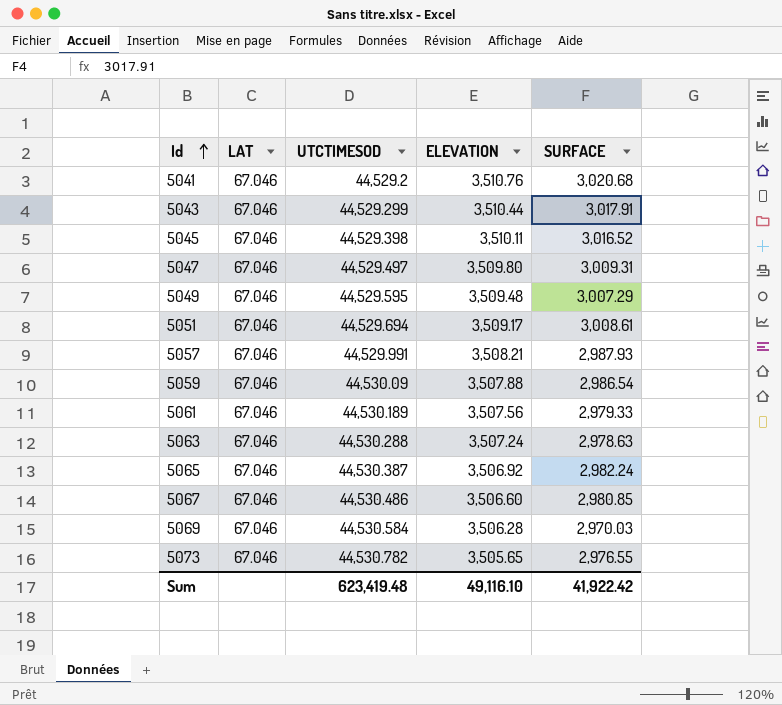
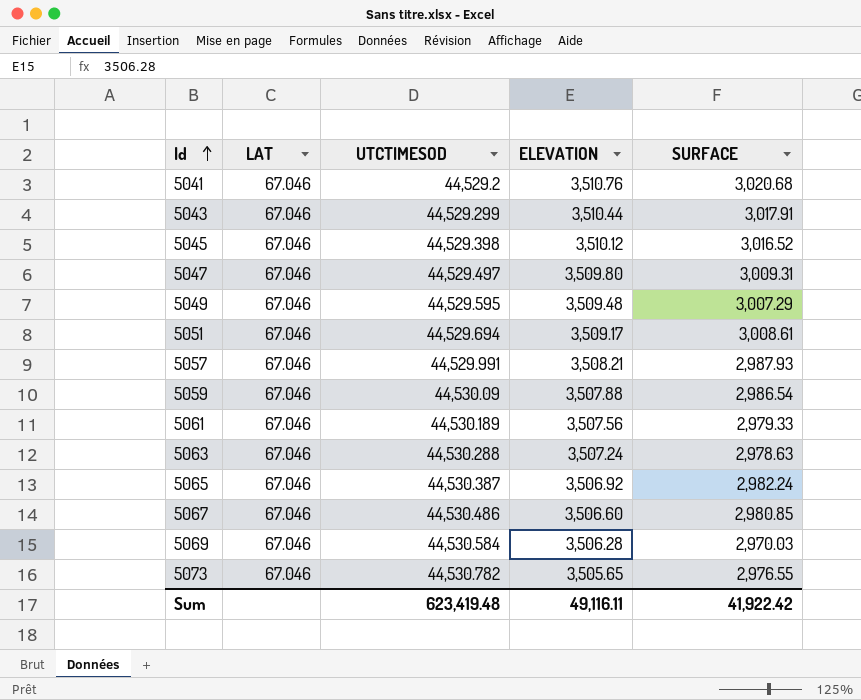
5045 | ELEVATION: 3,510.11 -> 3,510.12
Sum | ELEVATION: 49,116.10 -> 49,116.11

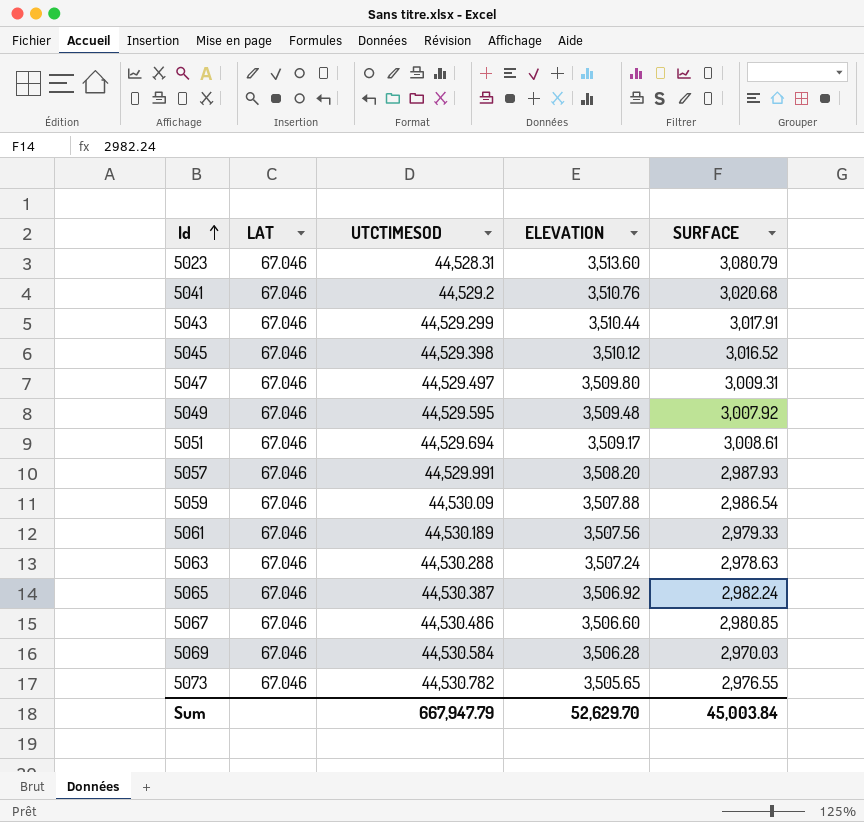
row 5023: none -> 67.046 | 44,528.31 | 3,513.60 | 3,080.79
5049 | SURFACE: 3,007.29 -> 3,007.92
5057 | ELEVATION: 3,508.21 -> 3,508.20
Sum | UTCTIMESOD: 623,419.48 -> 667,947.79
Sum | ELEVATION: 49,116.11 -> 52,629.70
Sum | SURFACE: 41,922.42 -> 45,003.84

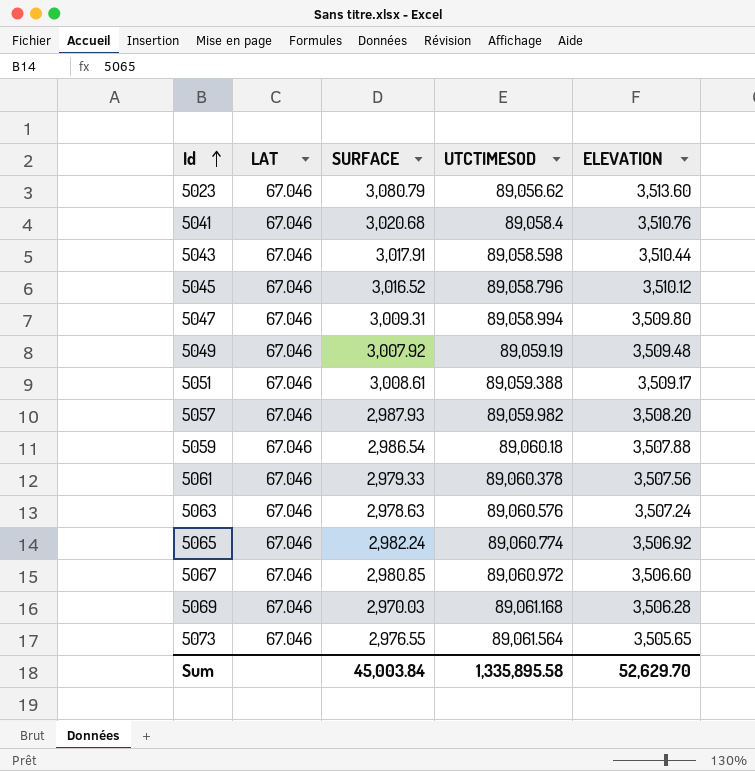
column SURFACE | position: 5 -> 3
5023 | UTCTIMESOD: 44,528.31 -> 89,056.62
5041 | UTCTIMESOD: 44,529.2 -> 89,058.4
5043 | UTCTIMESOD: 44,529.299 -> 89,058.598
5045 | UTCTIMESOD: 44,529.398 -> 89,058.796
5047 | UTCTIMESOD: 44,529.497 -> 89,058.994
5049 | UTCTIMESOD: 44,529.595 -> 89,059.19
5051 | UTCTIMESOD: 44,529.694 -> 89,059.388
5057 | UTCTIMESOD: 44,529.991 -> 89,059.982
5059 | UTCTIMESOD: 44,530.09 -> 89,060.18
5061 | UTCTIMESOD: 44,530.189 -> 89,060.378
5063 | UTCTIMESOD: 44,530.288 -> 89,060.576
5065 | UTCTIMESOD: 44,530.387 -> 89,060.774
5067 | UTCTIMESOD: 44,530.486 -> 89,060.972
5069 | UTCTIMESOD: 44,530.584 -> 89,061.168
5073 | UTCTIMESOD: 44,530.782 -> 89,061.564
Sum | UTCTIMESOD: 667,947.79 -> 1,335,895.58

